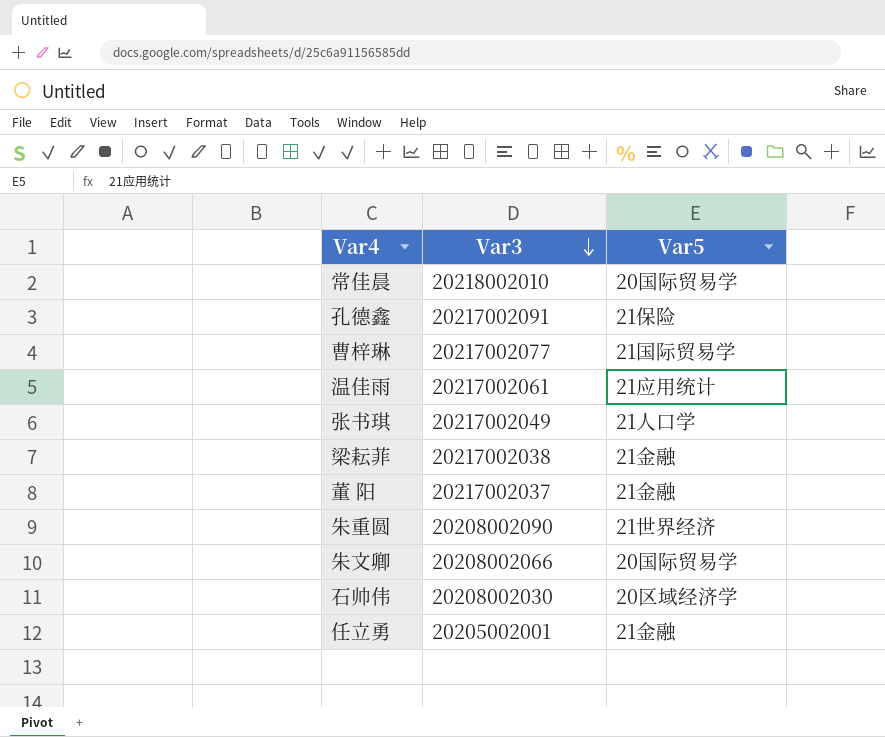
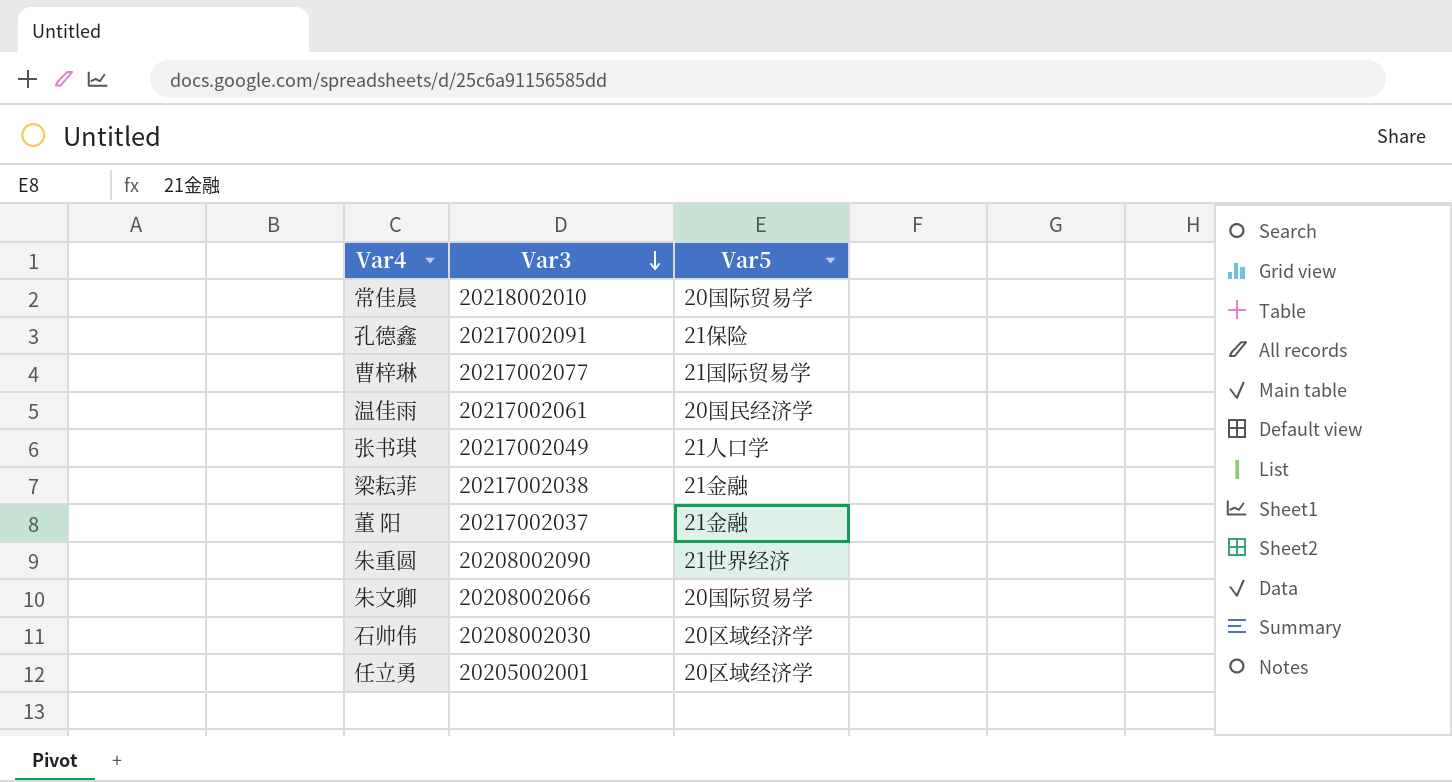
温佳雨 | Var5: 21应用统计 -> 20国民经济学
任立勇 | Var5: 21金融 -> 20区域经济学

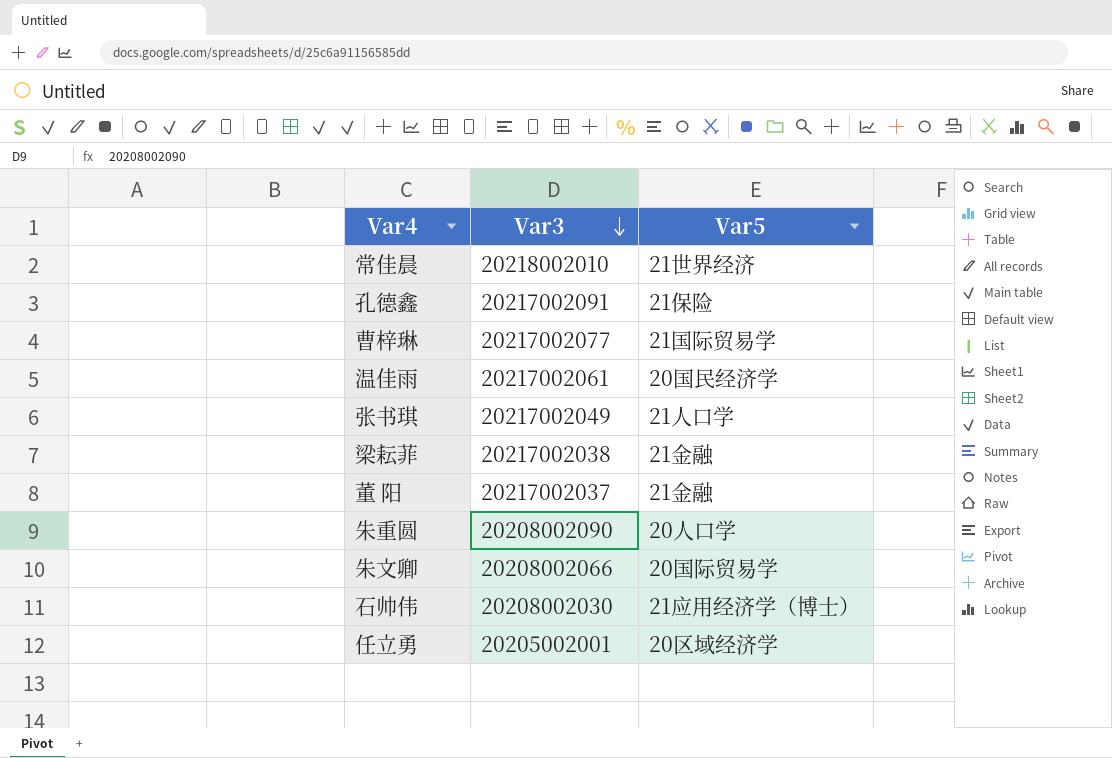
常佳晨 | Var5: 20国际贸易学 -> 21世界经济
朱重圆 | Var5: 21世界经济 -> 20人口学
石帅伟 | Var5: 20区域经济学 -> 21应用经济学（博士）

